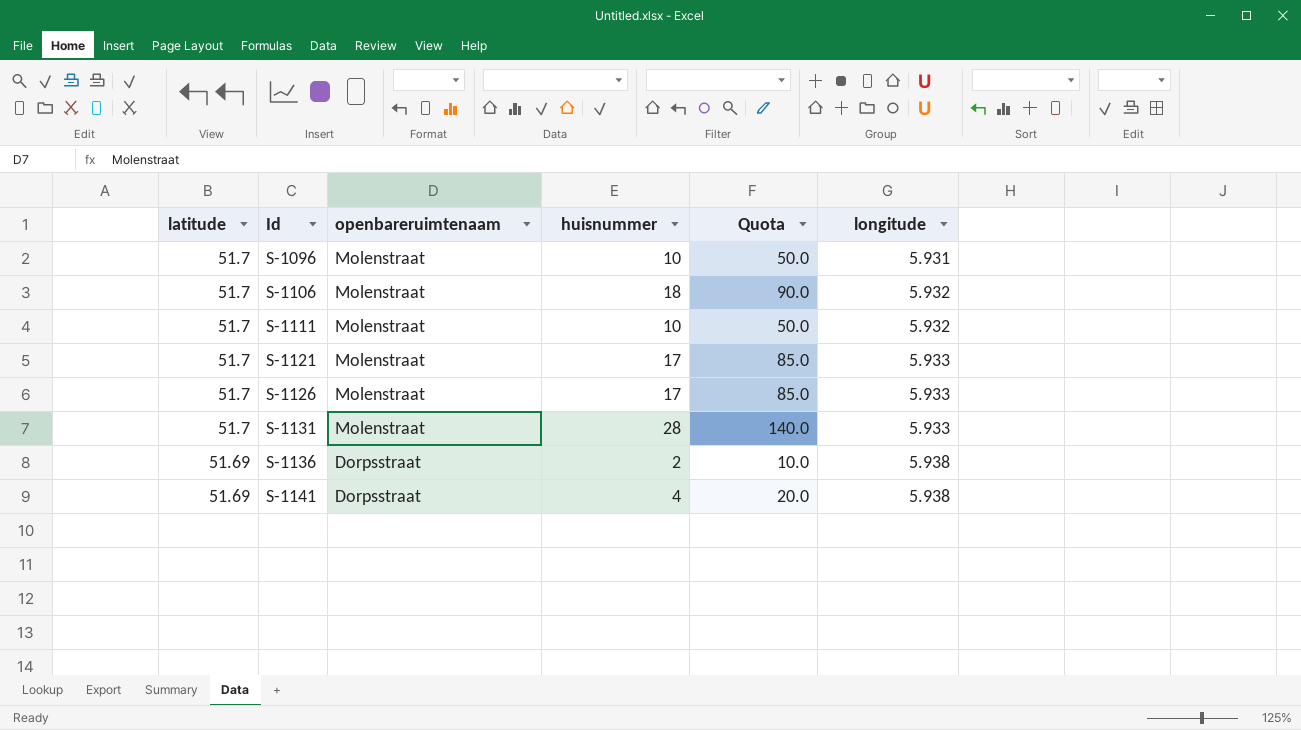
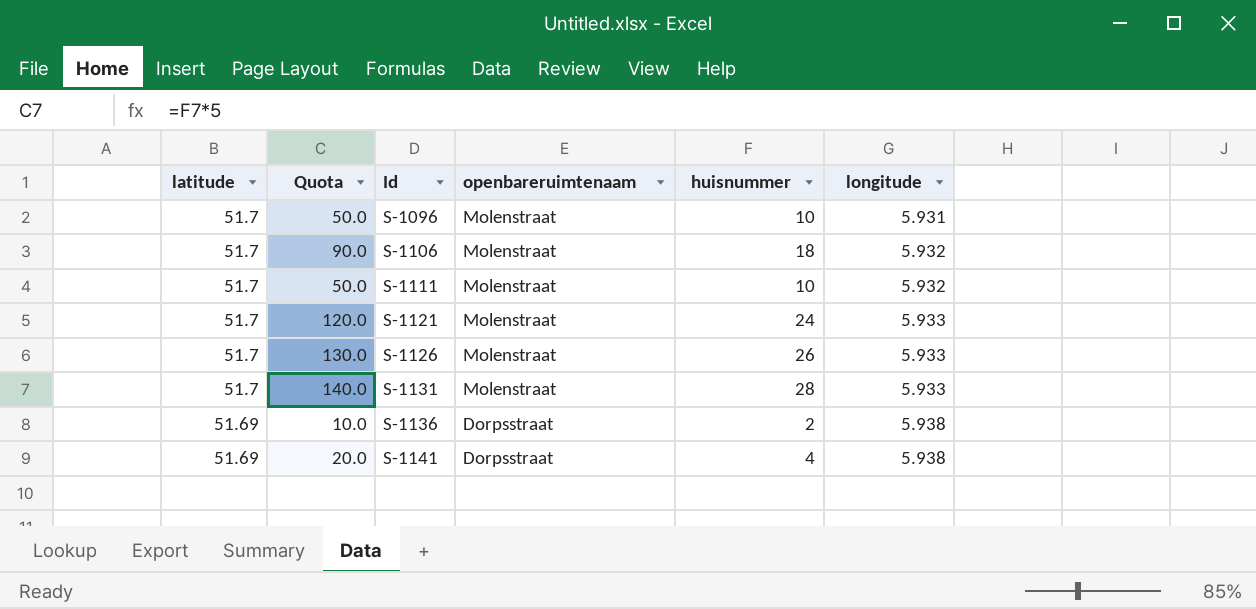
column Quota | position: 5 -> 2
S-1121 | Quota: 85.0 -> 120.0
S-1121 | huisnummer: 17 -> 24
S-1126 | Quota: 85.0 -> 130.0
S-1126 | huisnummer: 17 -> 26

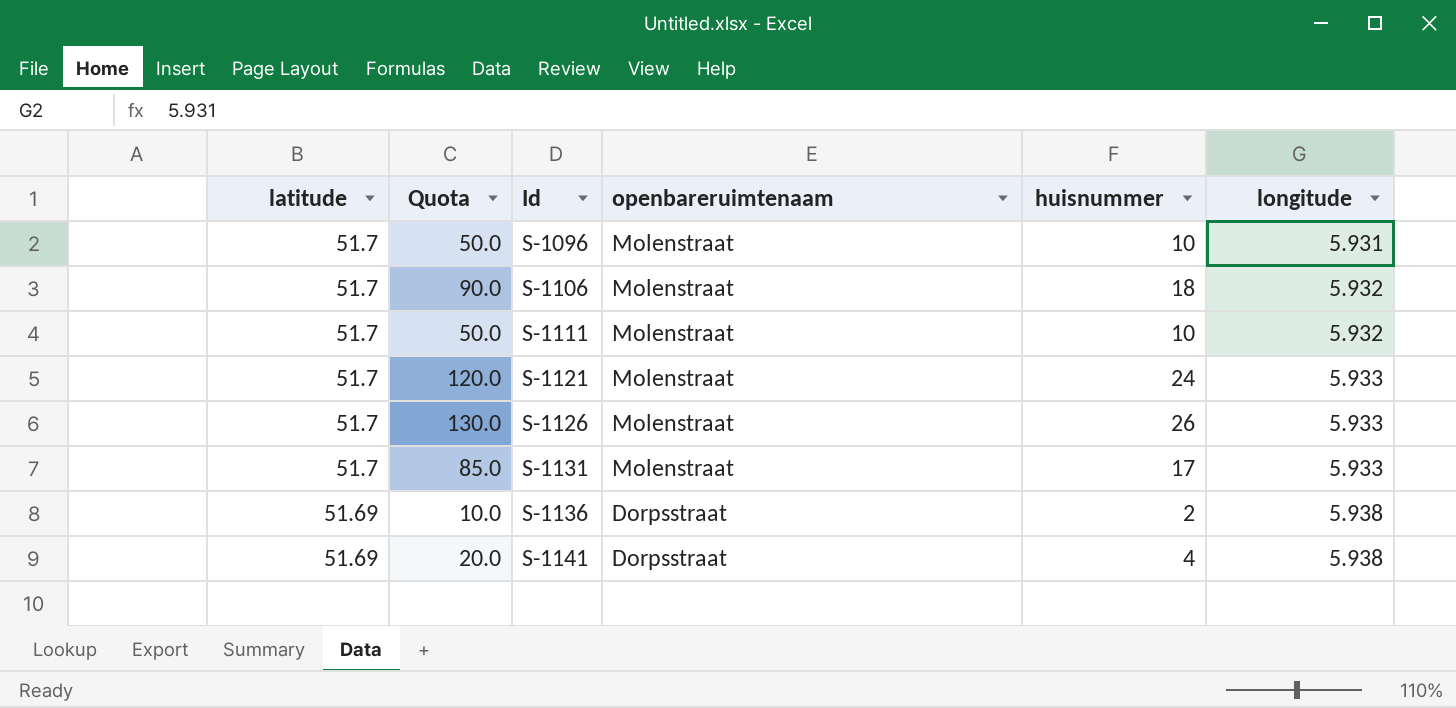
S-1131 | Quota: 140.0 -> 85.0
S-1131 | huisnummer: 28 -> 17

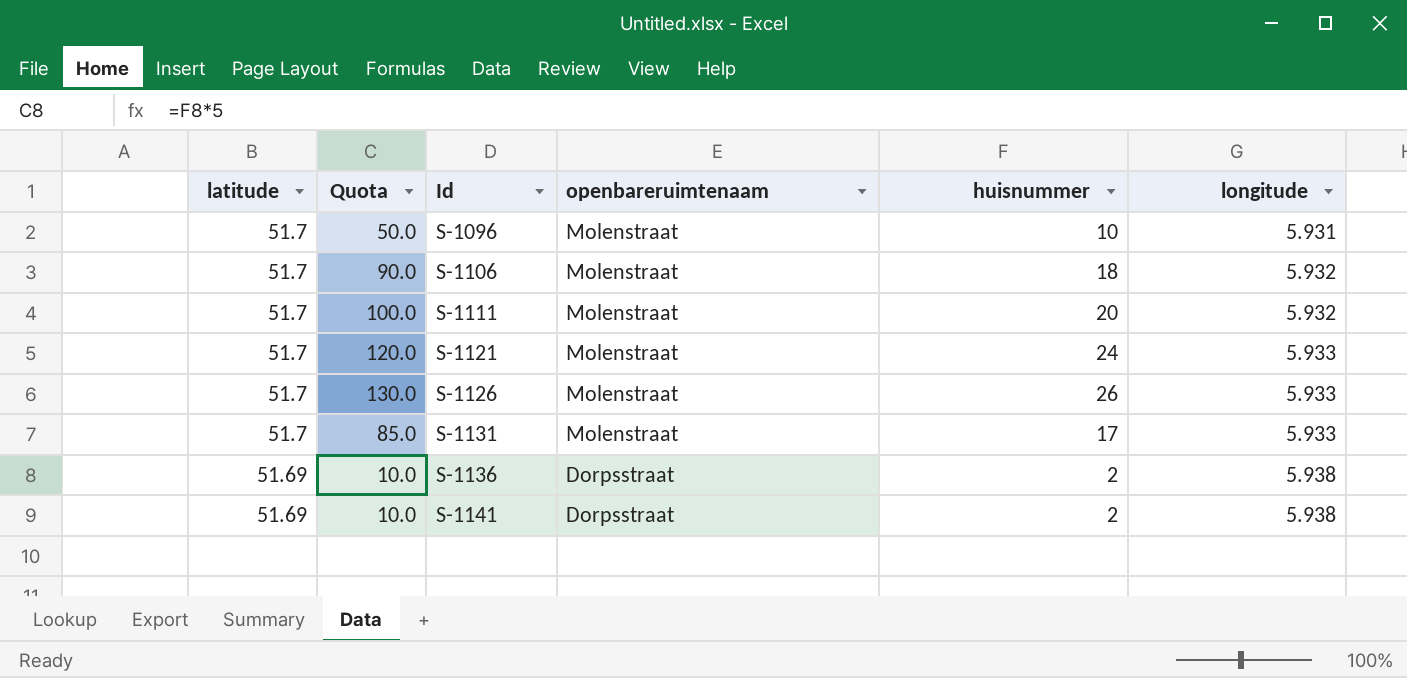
S-1111 | Quota: 50.0 -> 100.0
S-1111 | huisnummer: 10 -> 20
S-1141 | Quota: 20.0 -> 10.0
S-1141 | huisnummer: 4 -> 2

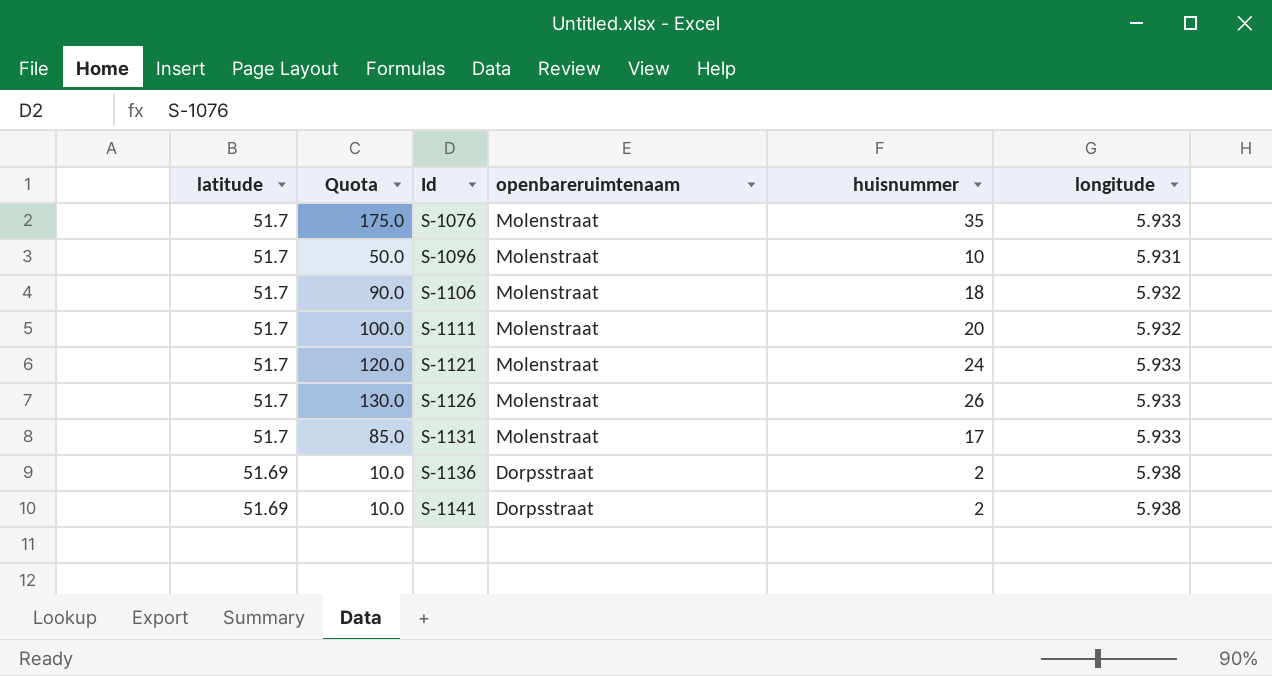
row S-1076: none -> 51.7 | 175.0 | Molenstraat | 35 | 5.933

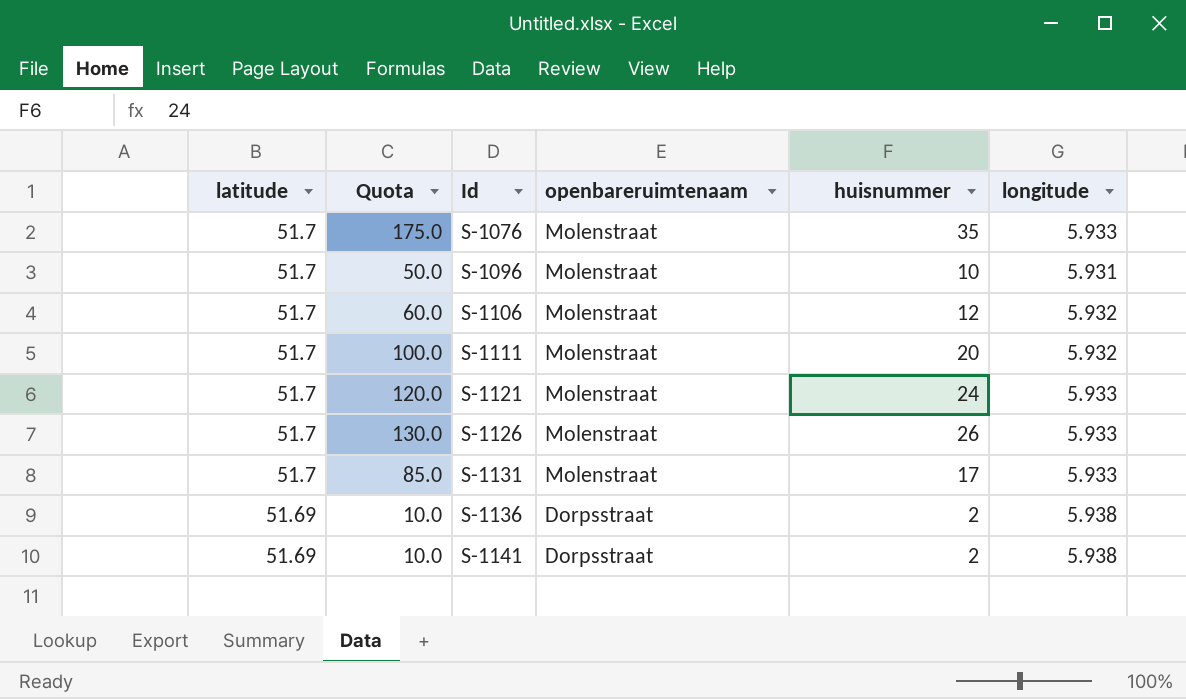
S-1106 | Quota: 90.0 -> 60.0
S-1106 | huisnummer: 18 -> 12

